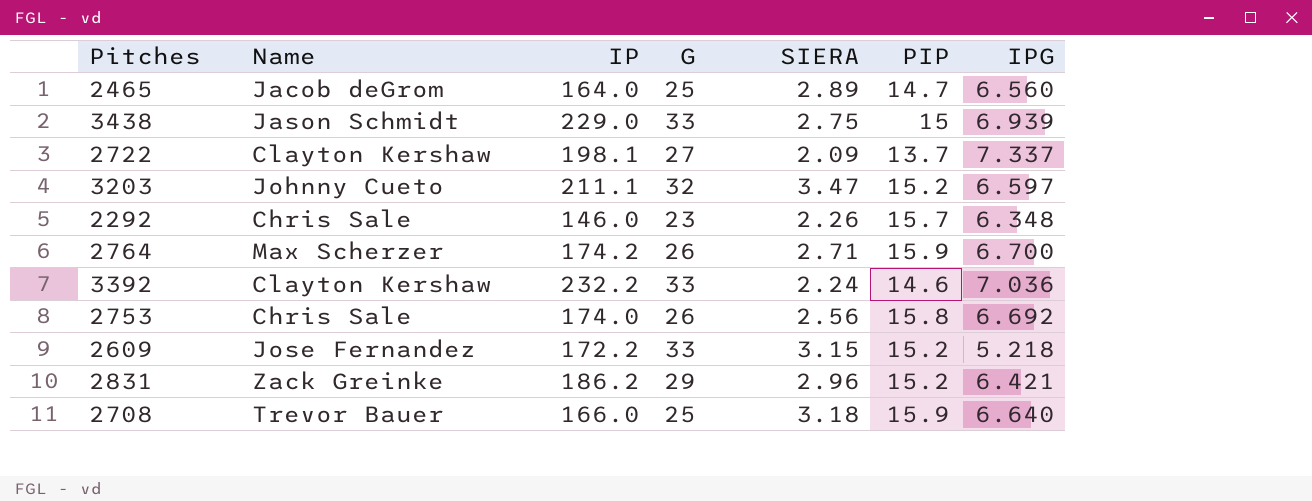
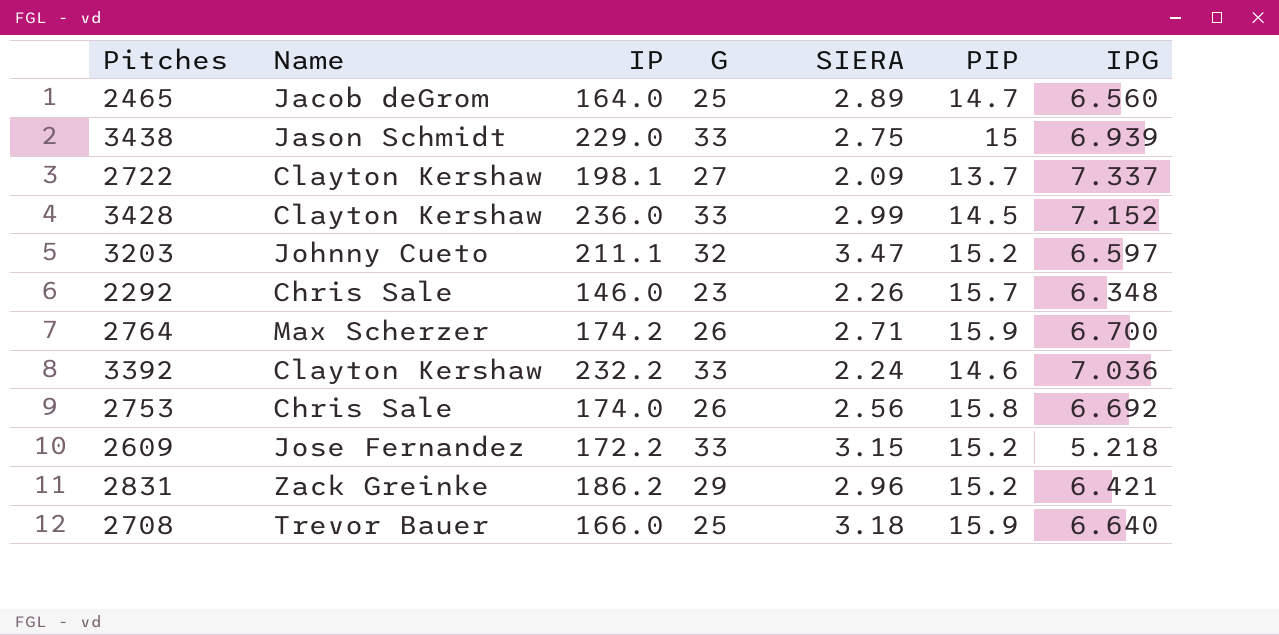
row 3428: none -> Clayton Kershaw | 236.0 | 33 | 2.99 | 14.5 | 7.152

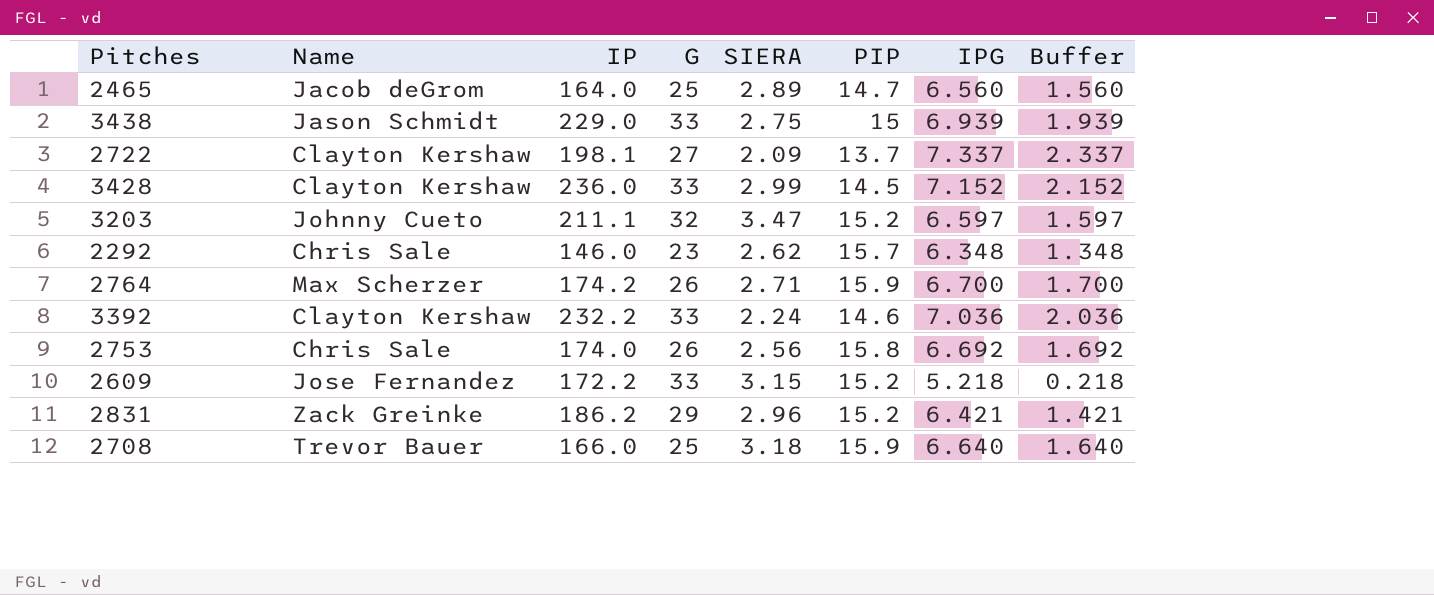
column Buffer | formula: none -> [IPG] - 5
2292 | SIERA: 2.26 -> 2.62

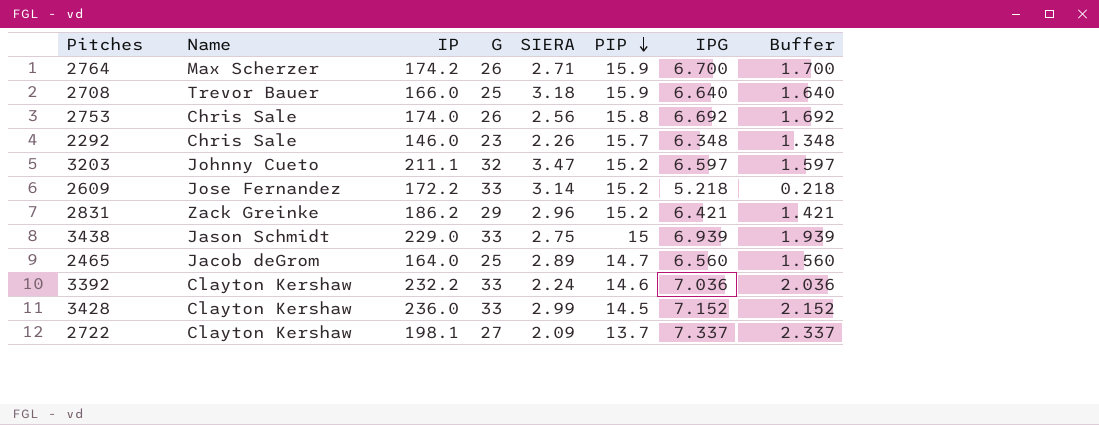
row order: none -> PIP descending
2292 | SIERA: 2.62 -> 2.26
2609 | SIERA: 3.15 -> 3.14

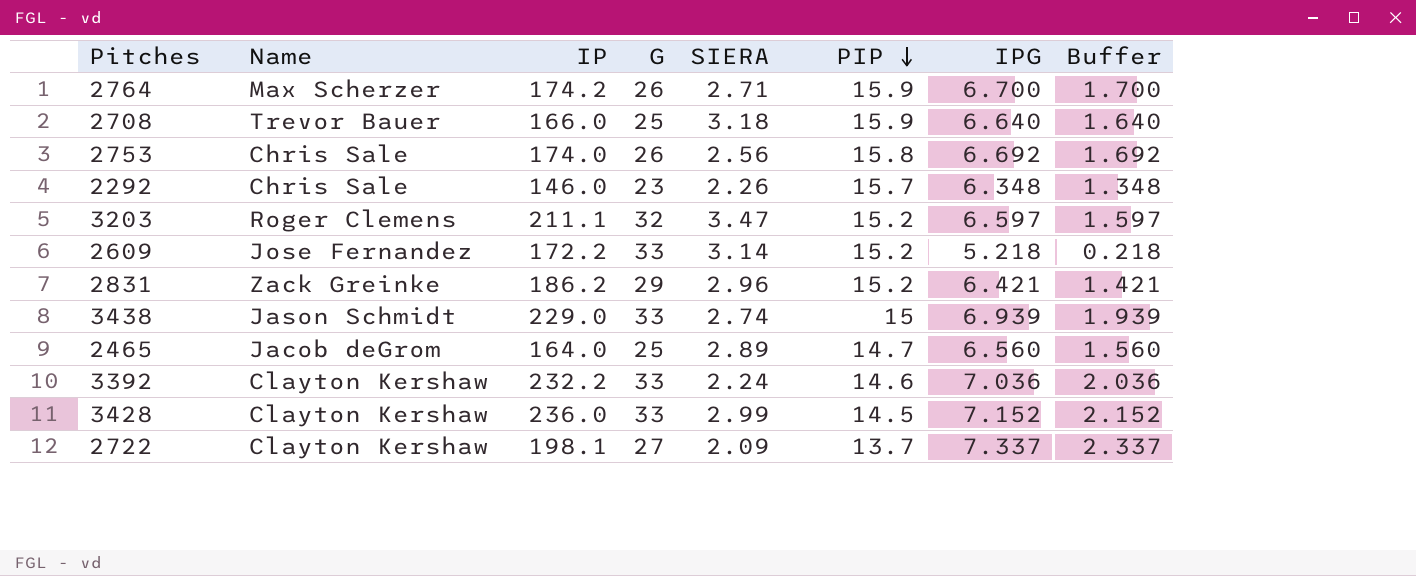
3203 | Name: Johnny Cueto -> Roger Clemens
3438 | SIERA: 2.75 -> 2.74

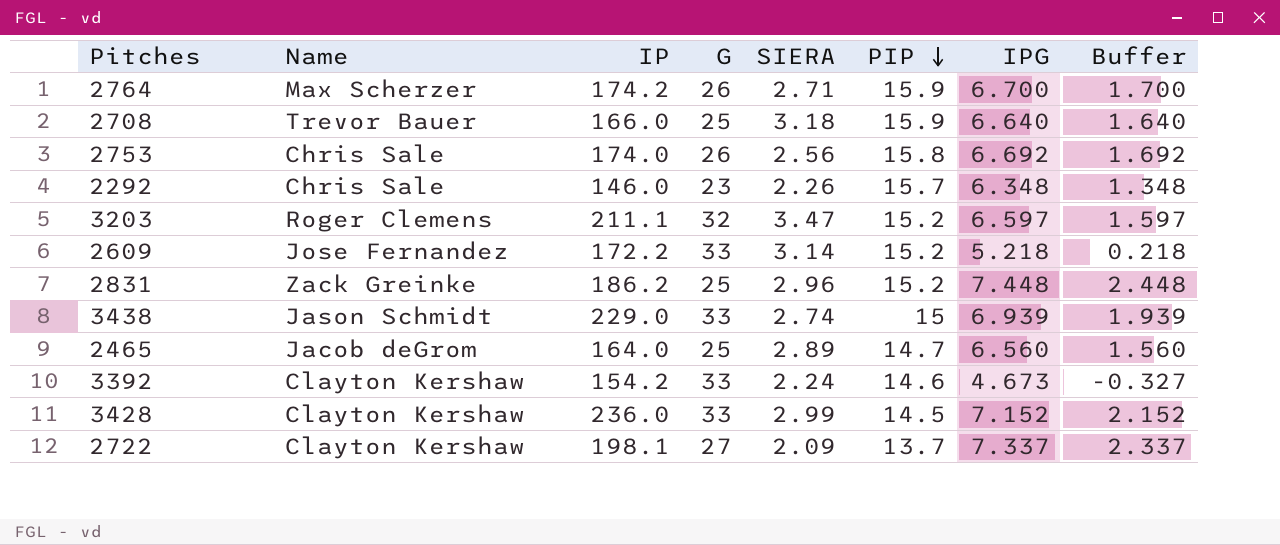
2831 | G: 29 -> 25
2831 | IPG: 6.421 -> 7.448
2831 | Buffer: 1.421 -> 2.448
3392 | IP: 232.2 -> 154.2
3392 | IPG: 7.036 -> 4.673
3392 | Buffer: 2.036 -> -0.327

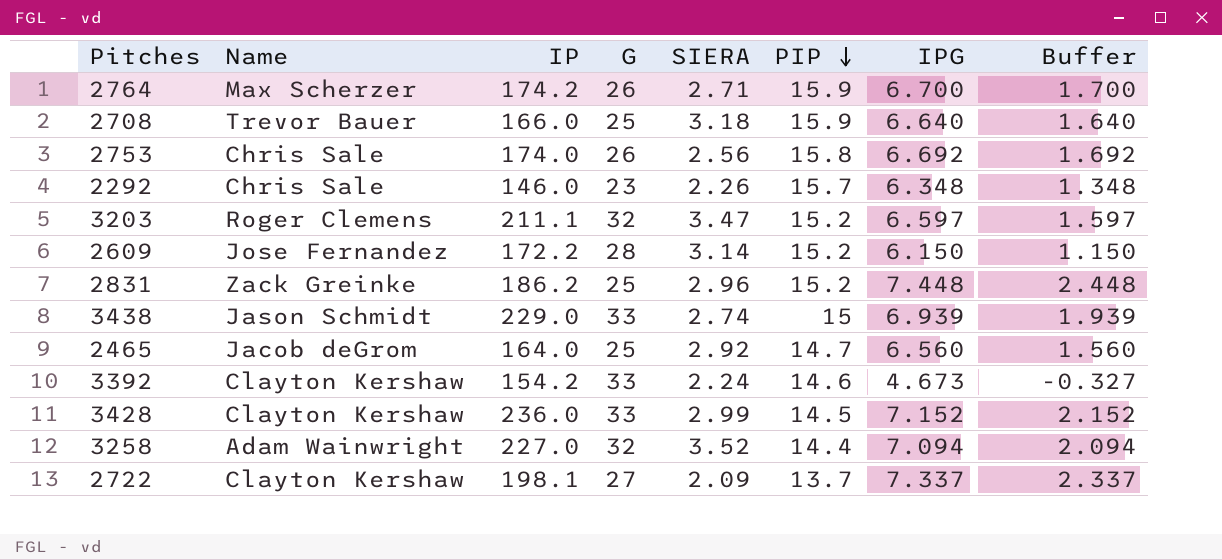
2609 | G: 33 -> 28
2609 | IPG: 5.218 -> 6.150
2609 | Buffer: 0.218 -> 1.150
2465 | SIERA: 2.89 -> 2.92
row 3258: none -> Adam Wainwright | 227.0 | 32 | 3.52 | 14.4 | 7.094 | 2.094

